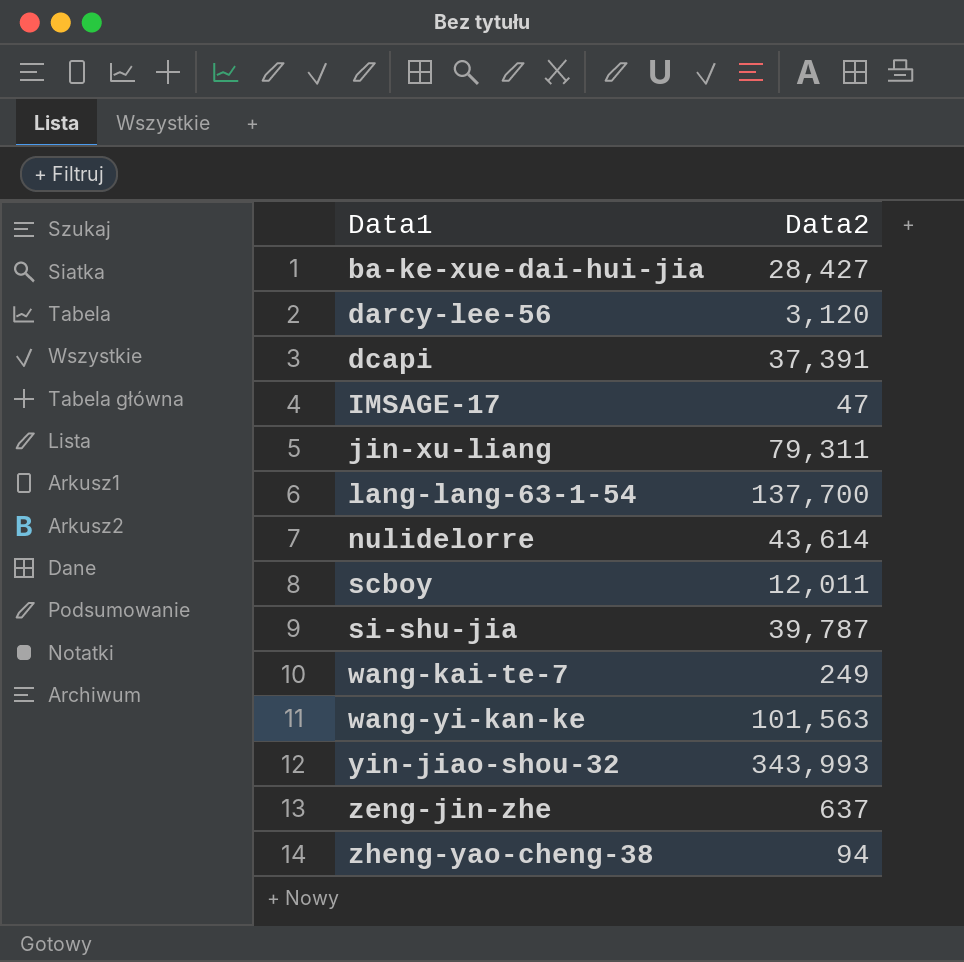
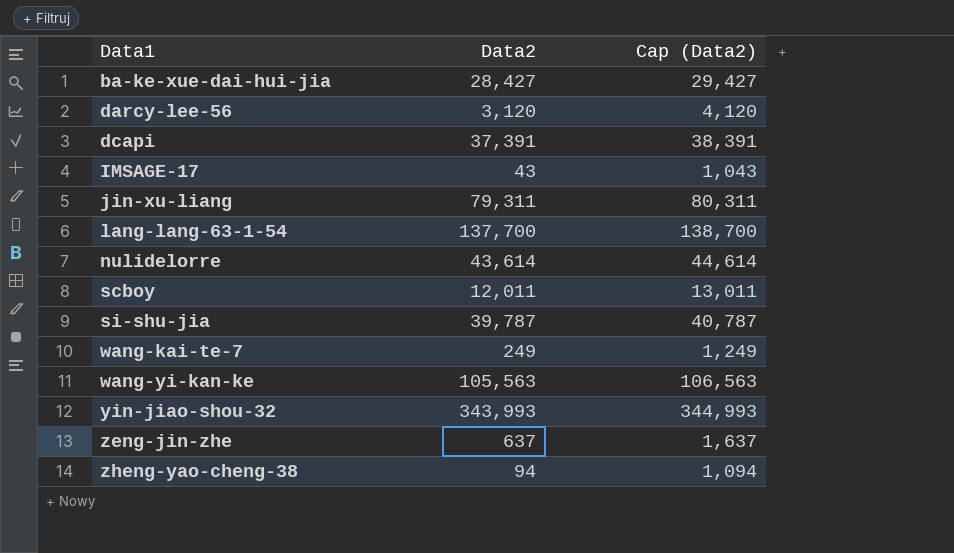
column Cap (Data2) | formula: none -> [Data2] + 1000
IMSAGE-17 | Data2: 47 -> 43
wang-yi-kan-ke | Data2: 101,563 -> 105,563

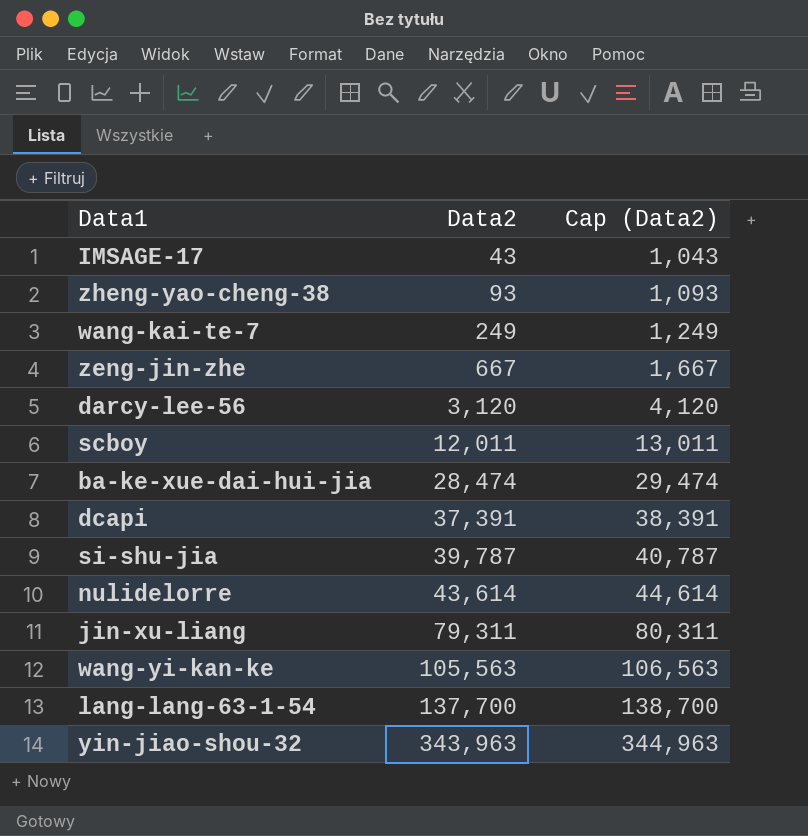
row order: Data1 ascending -> Data2 ascending
zheng-yao-cheng-38 | Data2: 94 -> 93
zheng-yao-cheng-38 | Cap (Data2): 1,094 -> 1,093
zeng-jin-zhe | Data2: 637 -> 667
zeng-jin-zhe | Cap (Data2): 1,637 -> 1,667
ba-ke-xue-dai-hui-jia | Data2: 28,427 -> 28,474
ba-ke-xue-dai-hui-jia | Cap (Data2): 29,427 -> 29,474
yin-jiao-shou-32 | Data2: 343,993 -> 343,963
yin-jiao-shou-32 | Cap (Data2): 344,993 -> 344,963

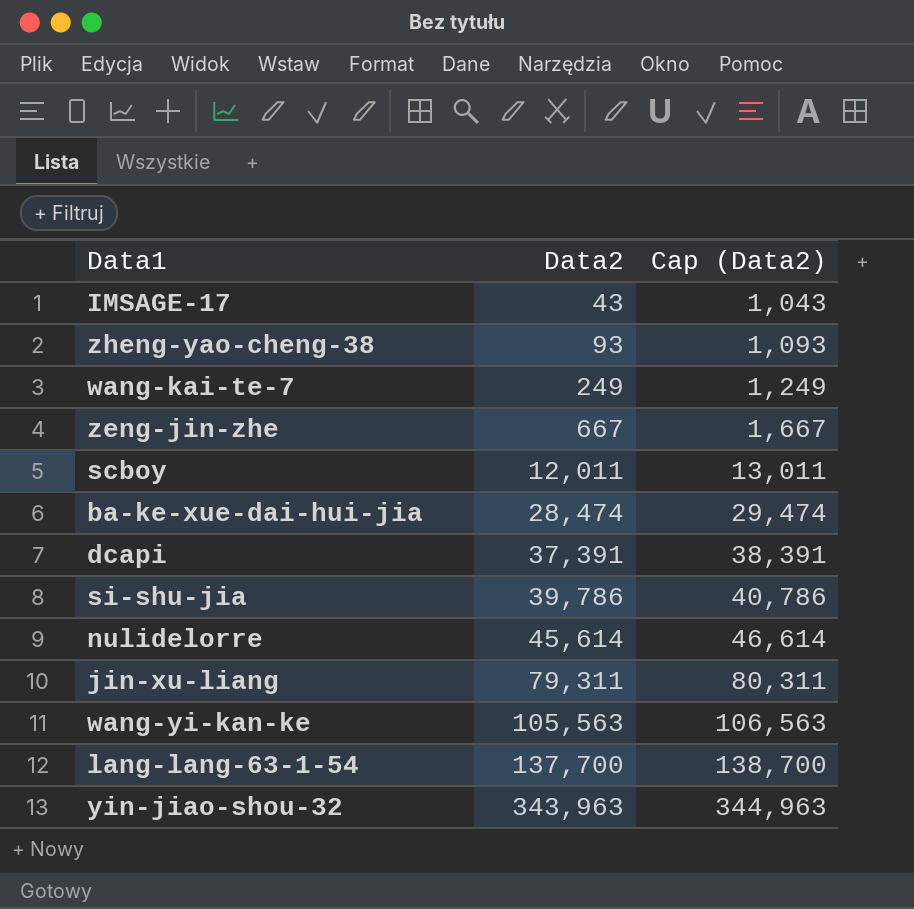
row darcy-lee-56: 3,120 | 4,120 -> none
si-shu-jia | Data2: 39,787 -> 39,786
si-shu-jia | Cap (Data2): 40,787 -> 40,786
nulidelorre | Data2: 43,614 -> 45,614
nulidelorre | Cap (Data2): 44,614 -> 46,614

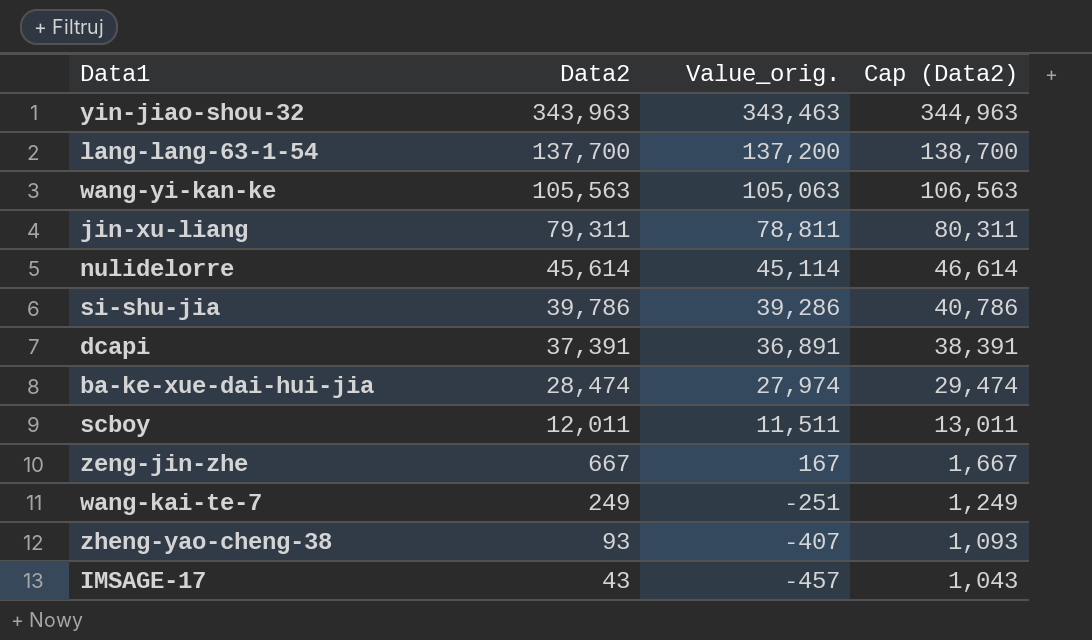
row order: Data2 ascending -> Data2 descending
column Value_orig. | formula: none -> [Data2] - 500

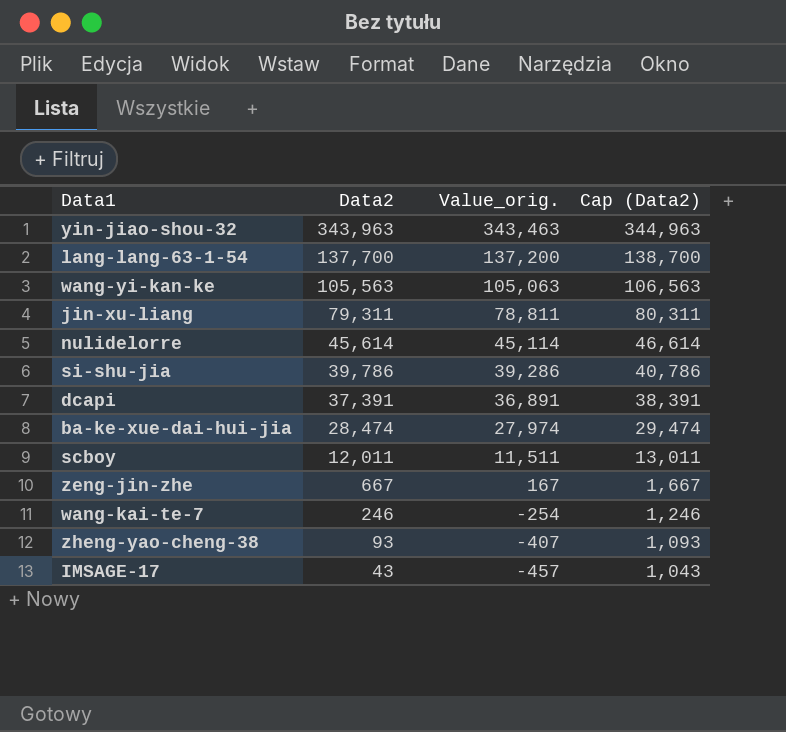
wang-kai-te-7 | Data2: 249 -> 246
wang-kai-te-7 | Value_orig.: -251 -> -254
wang-kai-te-7 | Cap (Data2): 1,249 -> 1,246

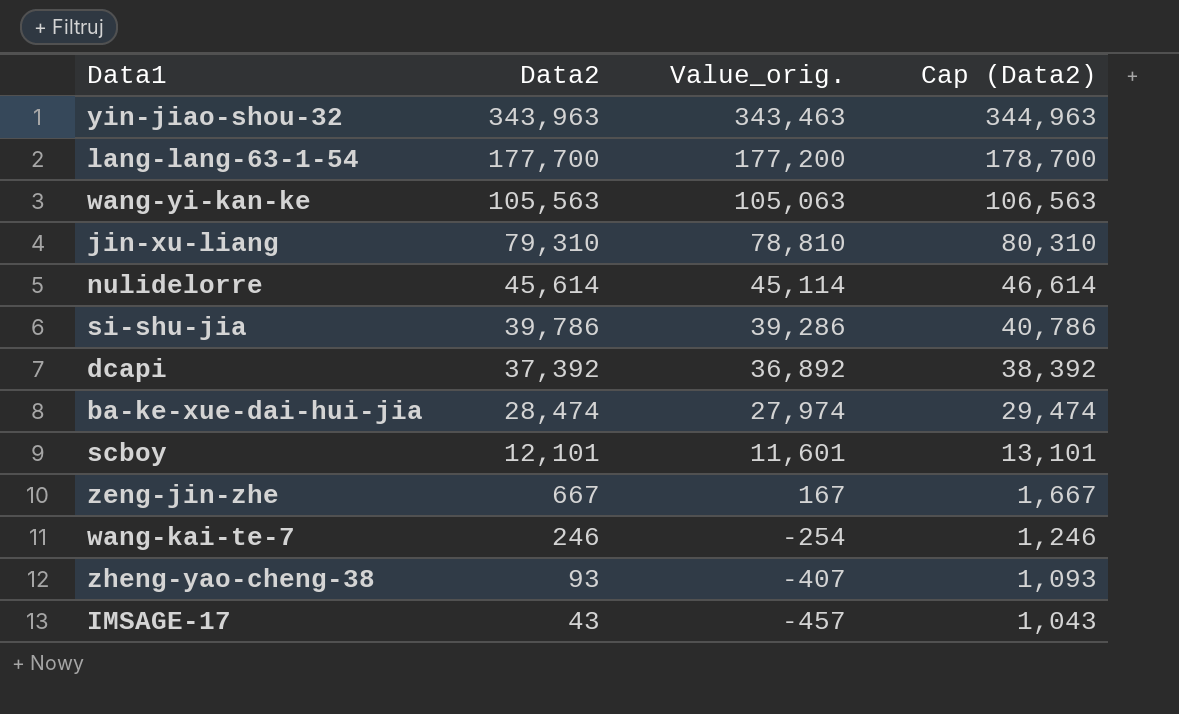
lang-lang-63-1-54 | Data2: 137,700 -> 177,700
lang-lang-63-1-54 | Value_orig.: 137,200 -> 177,200
lang-lang-63-1-54 | Cap (Data2): 138,700 -> 178,700
jin-xu-liang | Data2: 79,311 -> 79,310
jin-xu-liang | Value_orig.: 78,811 -> 78,810
jin-xu-liang | Cap (Data2): 80,311 -> 80,310
dcapi | Data2: 37,391 -> 37,392
dcapi | Value_orig.: 36,891 -> 36,892
dcapi | Cap (Data2): 38,391 -> 38,392
scboy | Data2: 12,011 -> 12,101
scboy | Value_orig.: 11,511 -> 11,601
scboy | Cap (Data2): 13,011 -> 13,101

